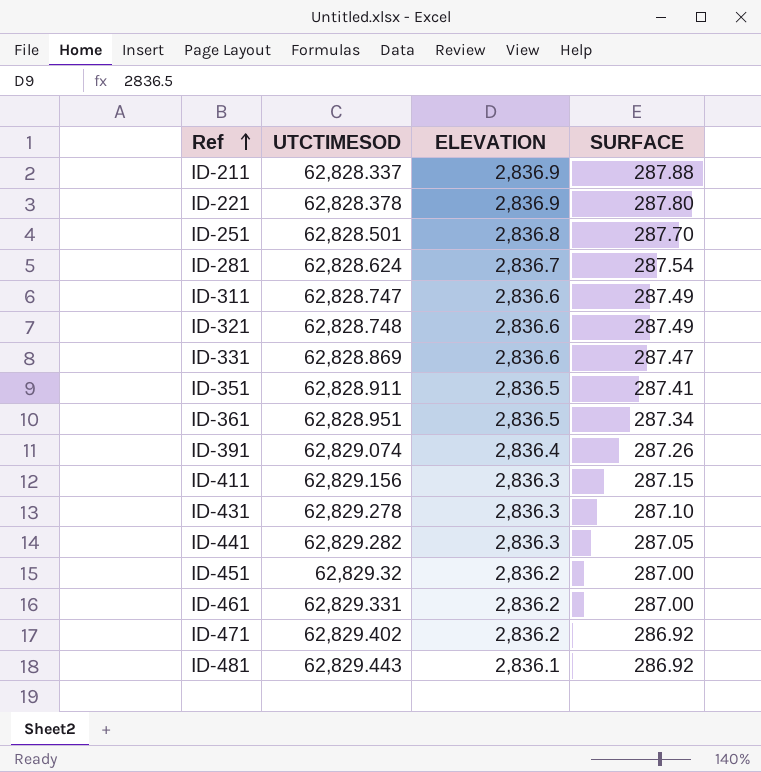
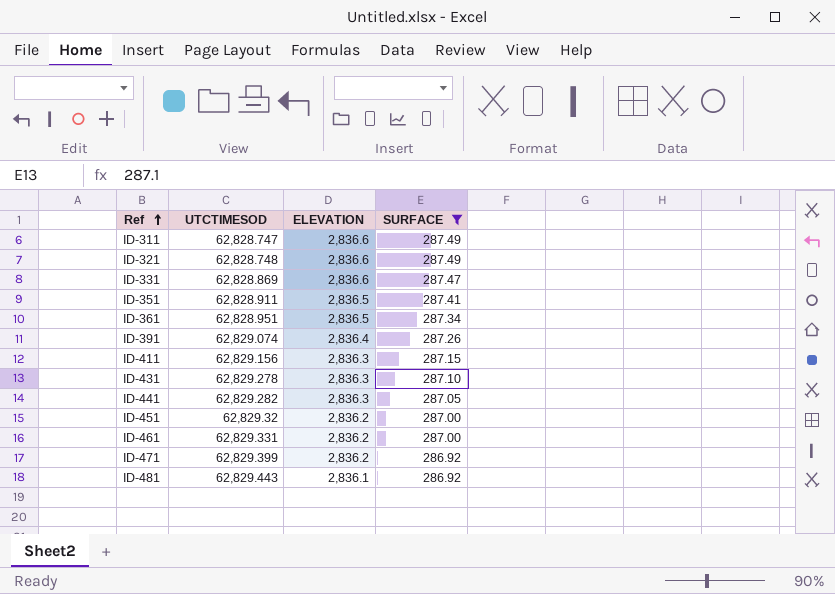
filter: none -> SURFACE <= 287.49
ID-471 | UTCTIMESOD: 62,829.402 -> 62,829.399

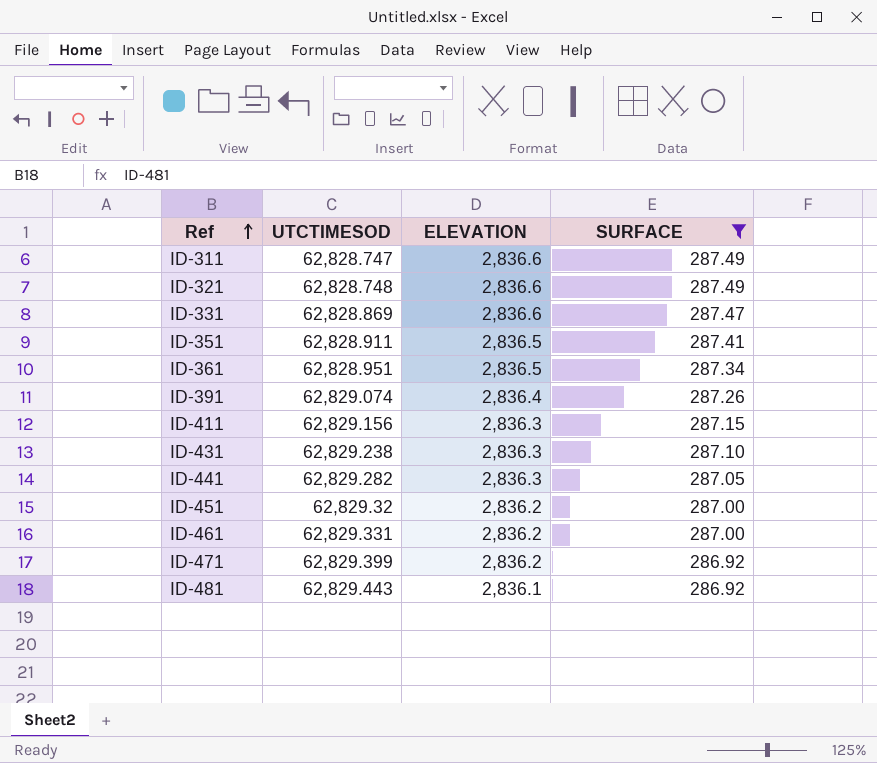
ID-431 | UTCTIMESOD: 62,829.278 -> 62,829.238

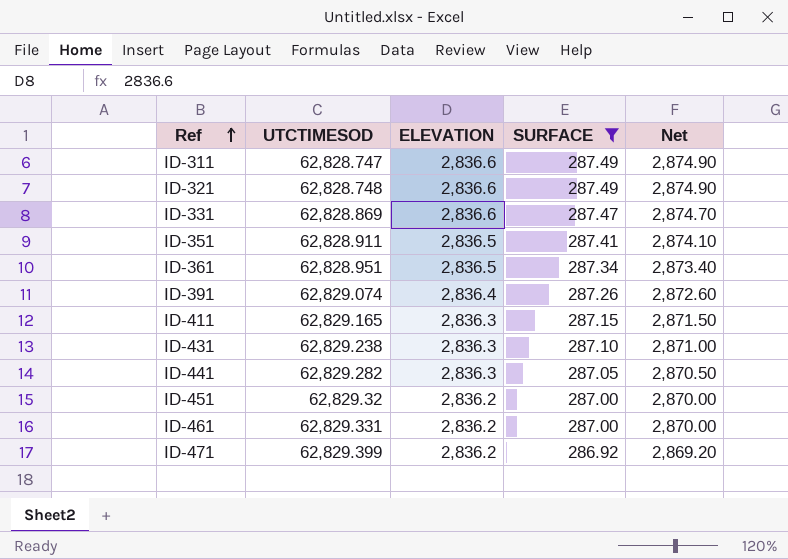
column Net | formula: none -> [SURFACE] * 10
row ID-481: 62,829.443 | 2,836.1 | 286.92 -> none
ID-411 | UTCTIMESOD: 62,829.156 -> 62,829.165

